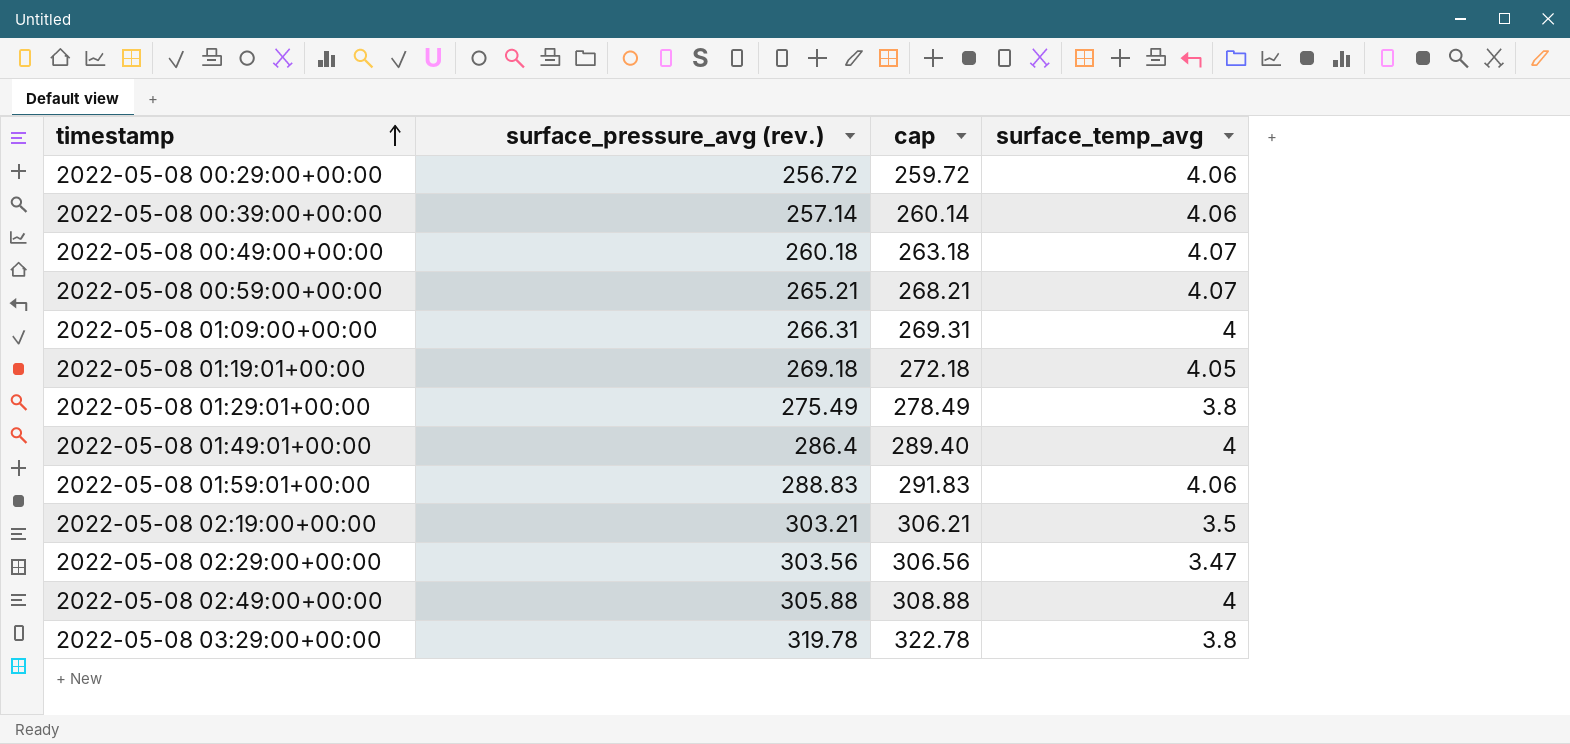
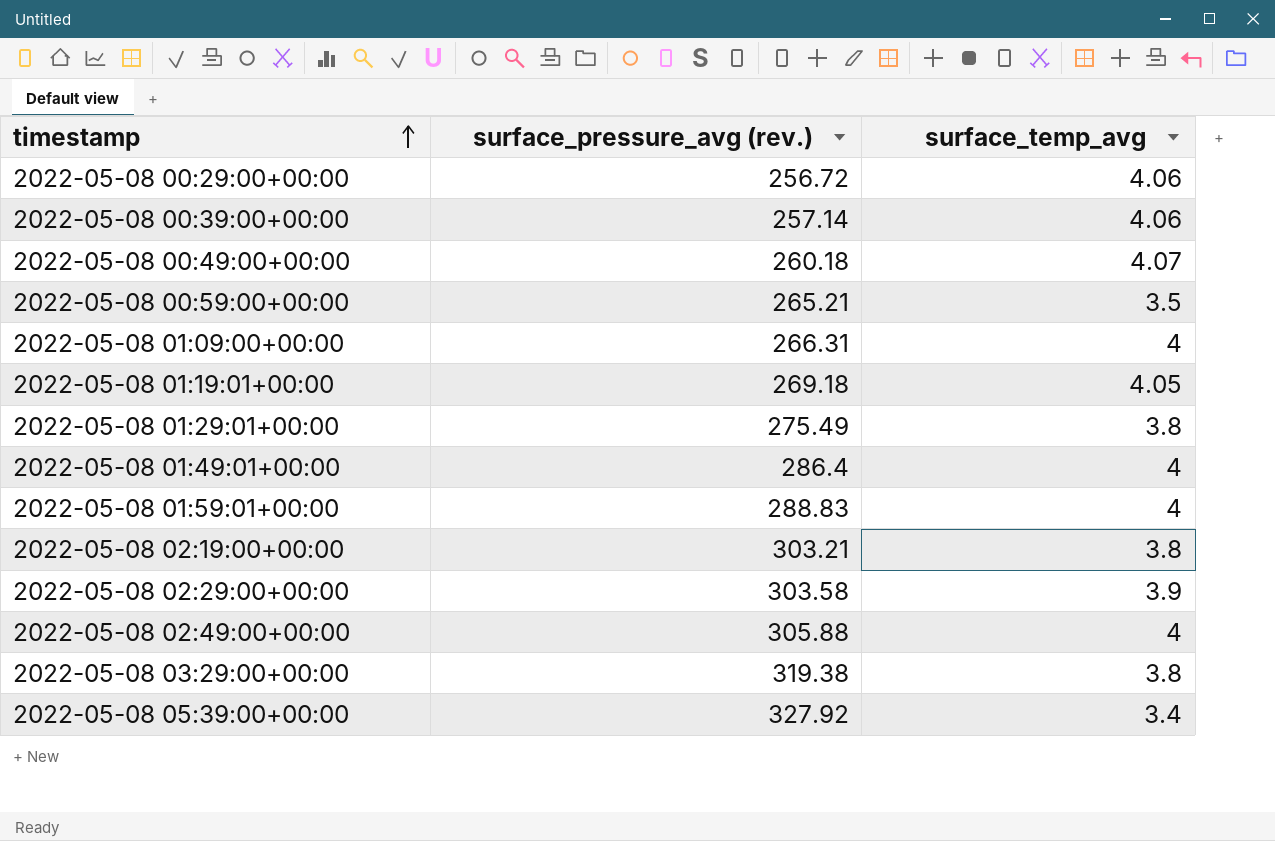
column cap | formula: [surface_pressure_avg (rev.)] + 3 -> none
2022-05-08 00:59:00+00:00 | surface_temp_avg: 4.07 -> 3.5
2022-05-08 01:59:01+00:00 | surface_temp_avg: 4.06 -> 4
2022-05-08 02:19:00+00:00 | surface_temp_avg: 3.5 -> 3.8
2022-05-08 02:29:00+00:00 | surface_pressure_avg (rev.): 303.56 -> 303.58
2022-05-08 02:29:00+00:00 | surface_temp_avg: 3.47 -> 3.9
2022-05-08 03:29:00+00:00 | surface_pressure_avg (rev.): 319.78 -> 319.38
row 2022-05-08 05:39:00+00:00: none -> 327.92 | 3.4

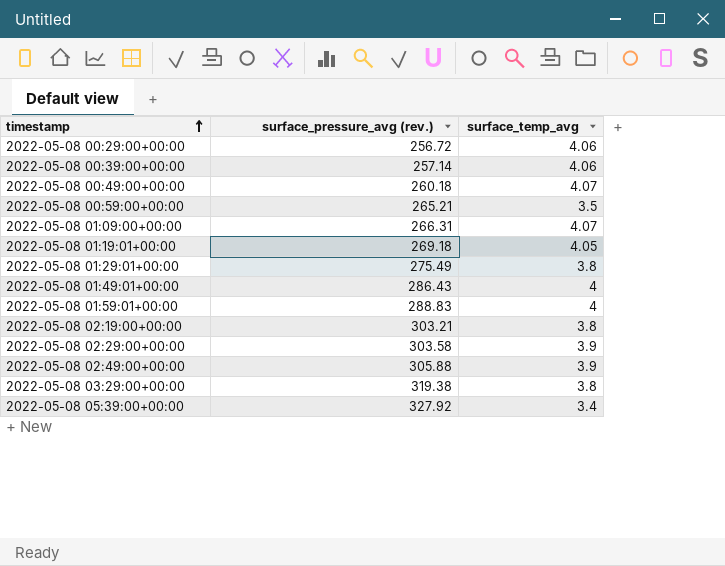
2022-05-08 01:09:00+00:00 | surface_temp_avg: 4 -> 4.07
2022-05-08 01:49:01+00:00 | surface_pressure_avg (rev.): 286.4 -> 286.43
2022-05-08 02:49:00+00:00 | surface_temp_avg: 4 -> 3.9

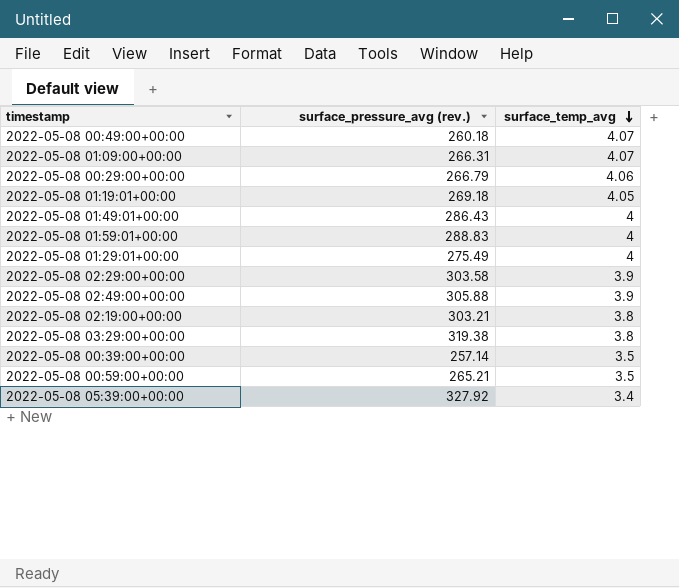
row order: timestamp ascending -> surface_temp_avg descending
2022-05-08 00:29:00+00:00 | surface_pressure_avg (rev.): 256.72 -> 266.79
2022-05-08 01:29:01+00:00 | surface_temp_avg: 3.8 -> 4
2022-05-08 00:39:00+00:00 | surface_temp_avg: 4.06 -> 3.5

